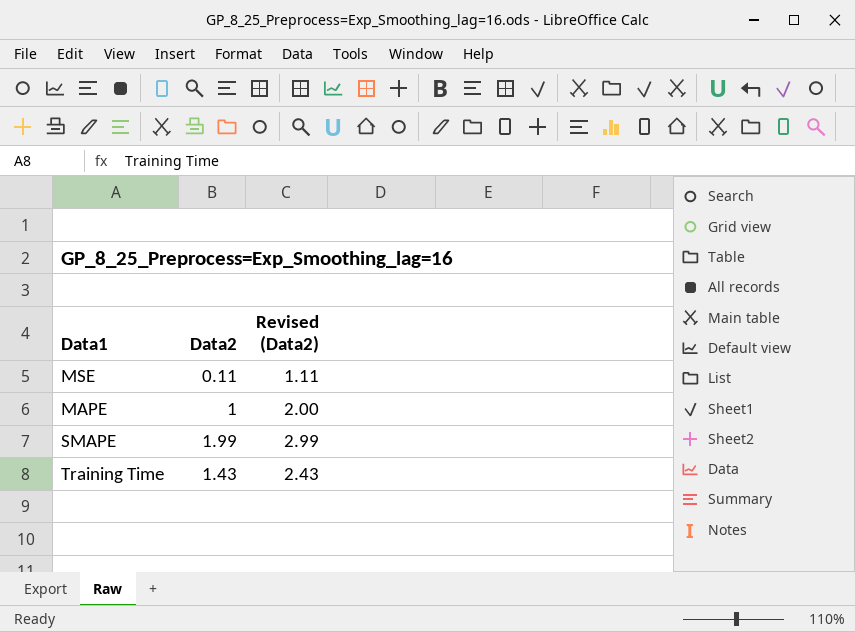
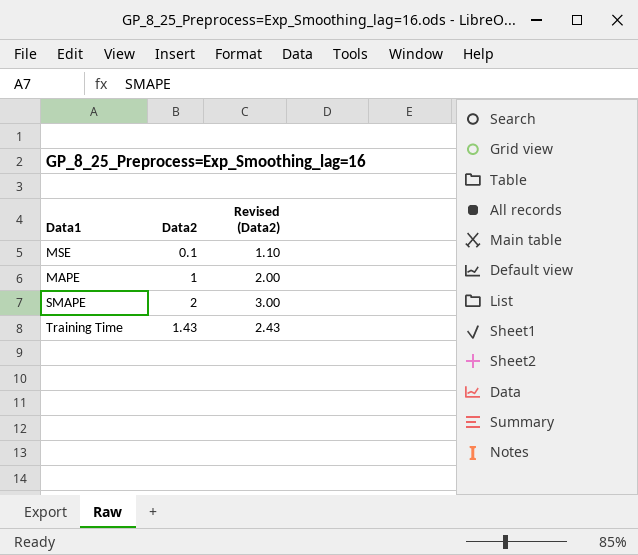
MSE | Data2: 0.11 -> 0.1
MSE | Revised (Data2): 1.11 -> 1.10
SMAPE | Data2: 1.99 -> 2
SMAPE | Revised (Data2): 2.99 -> 3.00

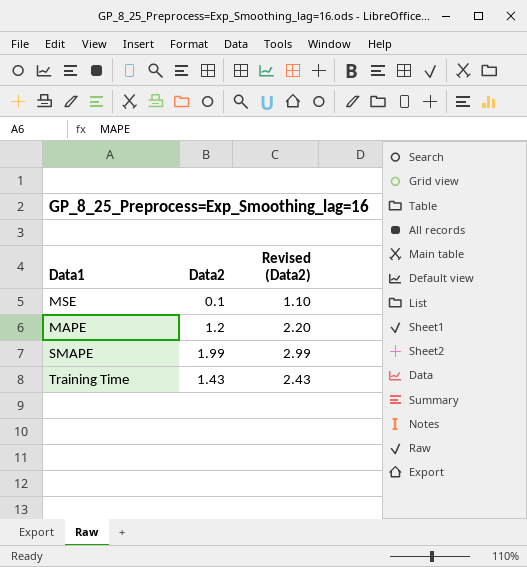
MAPE | Data2: 1 -> 1.2
MAPE | Revised (Data2): 2.00 -> 2.20
SMAPE | Data2: 2 -> 1.99
SMAPE | Revised (Data2): 3.00 -> 2.99

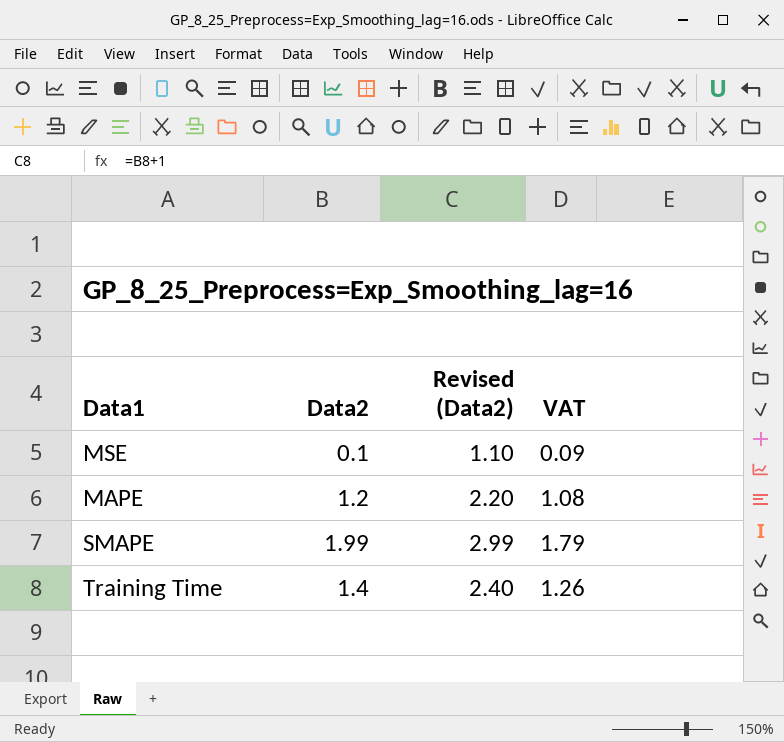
column VAT | formula: none -> [Data2] * 0.9
Training Time | Data2: 1.43 -> 1.4
Training Time | Revised (Data2): 2.43 -> 2.40

